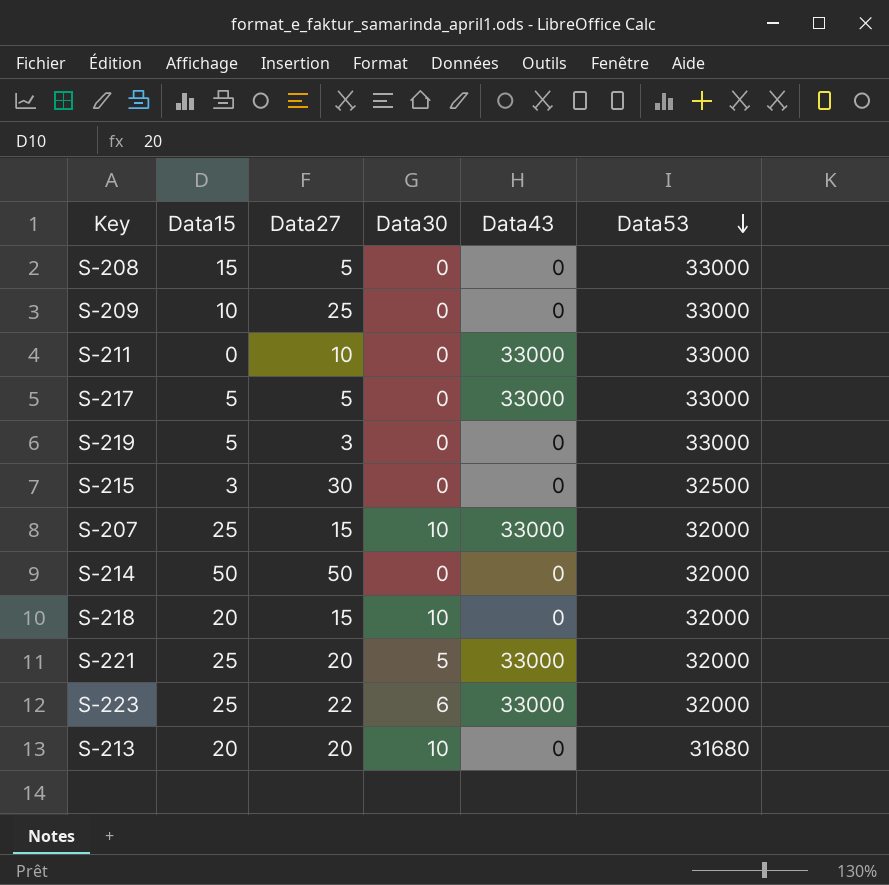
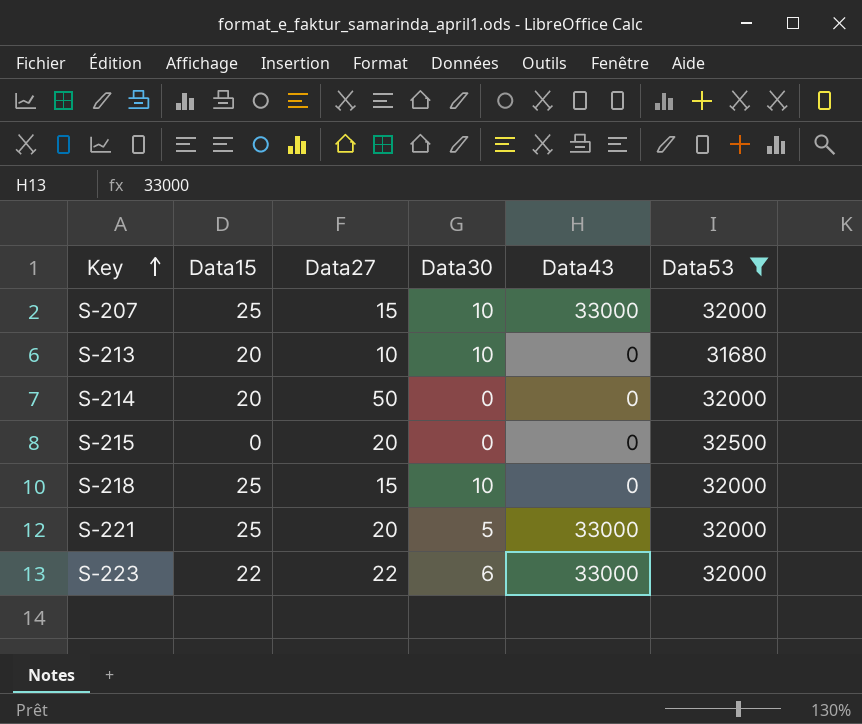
filter: none -> Data53 != 33000
row order: Data53 descending -> Key ascending
S-213 | Data27: 20 -> 10
S-214 | Data15: 50 -> 20
S-215 | Data15: 3 -> 0
S-215 | Data27: 30 -> 20
S-218 | Data15: 20 -> 25
S-223 | Data15: 25 -> 22

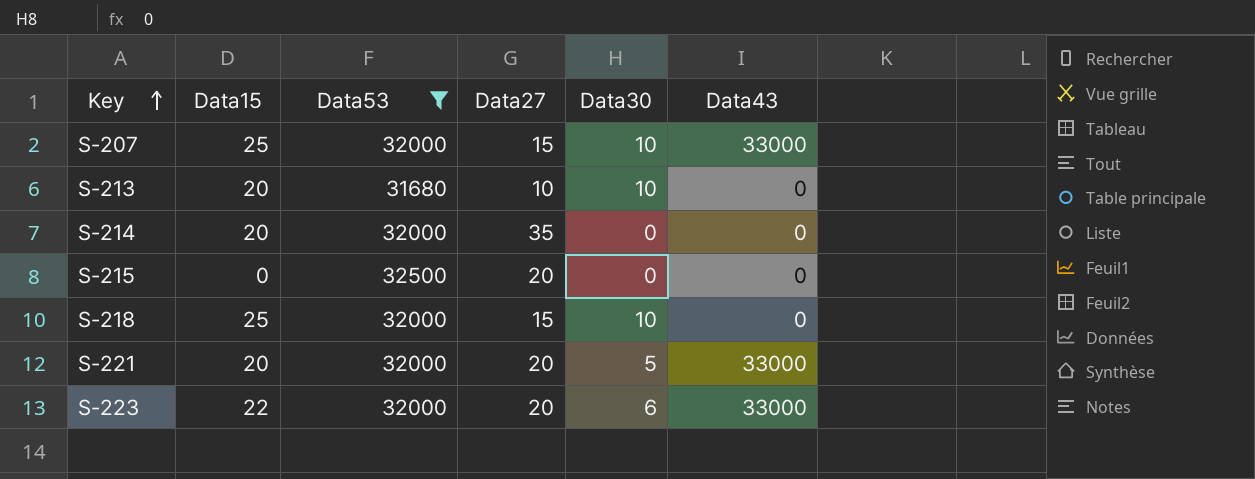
column Data53 | position: 6 -> 3
S-214 | Data27: 50 -> 35
S-221 | Data15: 25 -> 20
S-223 | Data27: 22 -> 20

